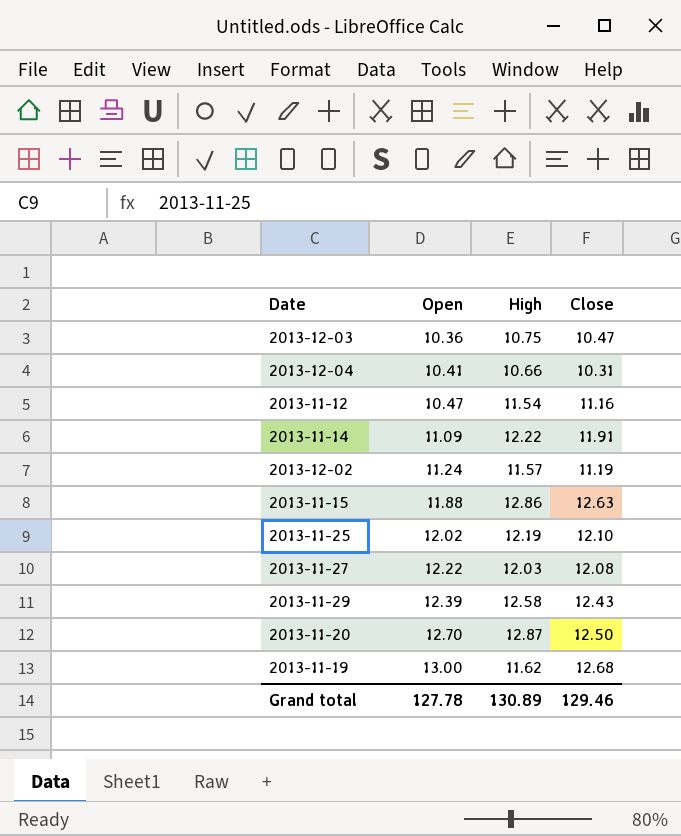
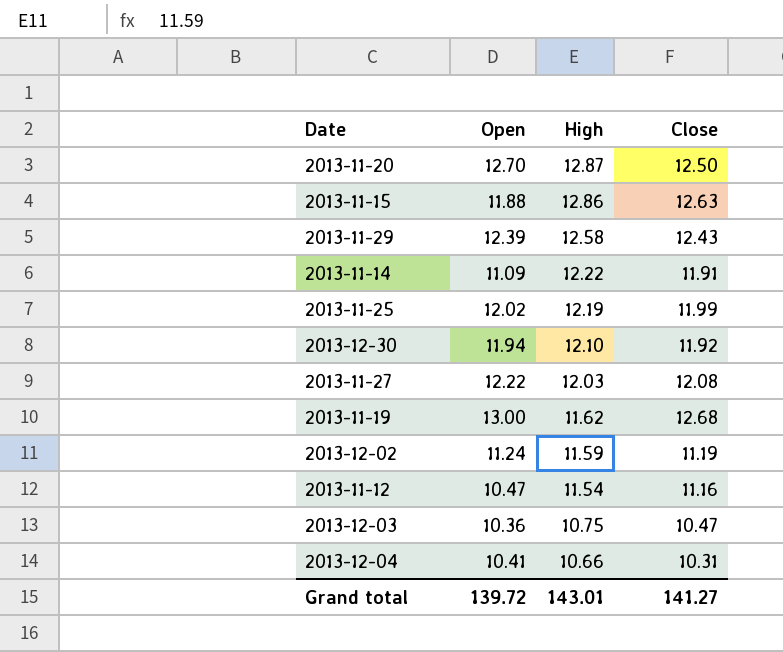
row order: Open ascending -> High descending
2013-11-25 | Close: 12.10 -> 11.99
row 2013-12-30: none -> 11.94 | 12.10 | 11.92
2013-12-02 | High: 11.57 -> 11.59
Grand total | Open: 127.78 -> 139.72
Grand total | High: 130.89 -> 143.01
Grand total | Close: 129.46 -> 141.27

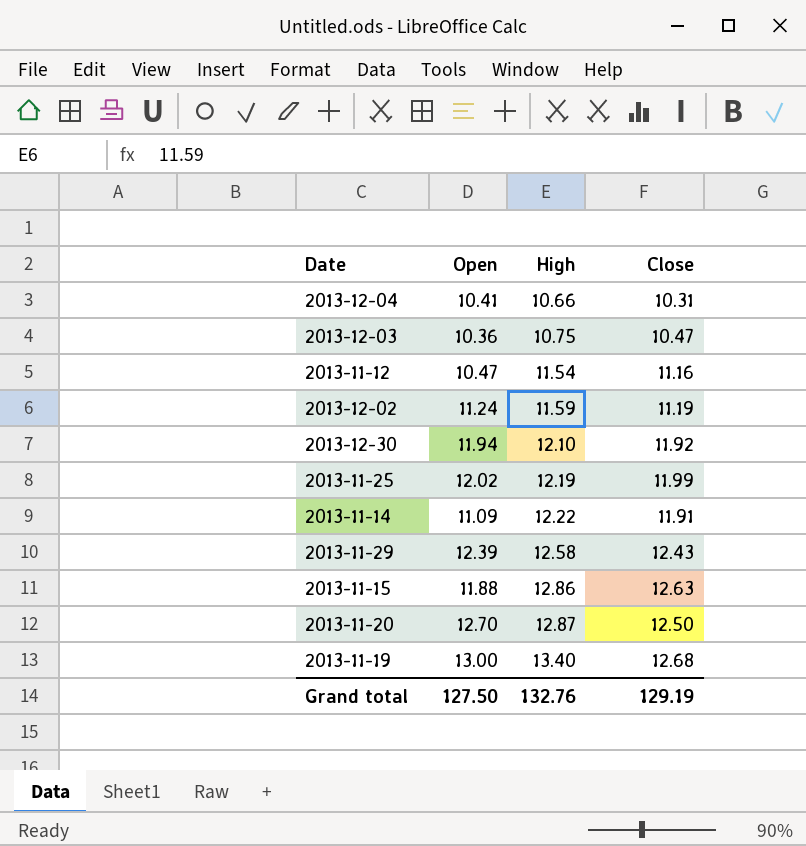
row order: High descending -> High ascending
row 2013-11-27: 12.22 | 12.03 | 12.08 -> none
2013-11-19 | High: 11.62 -> 13.40
Grand total | Open: 139.72 -> 127.50
Grand total | High: 143.01 -> 132.76
Grand total | Close: 141.27 -> 129.19

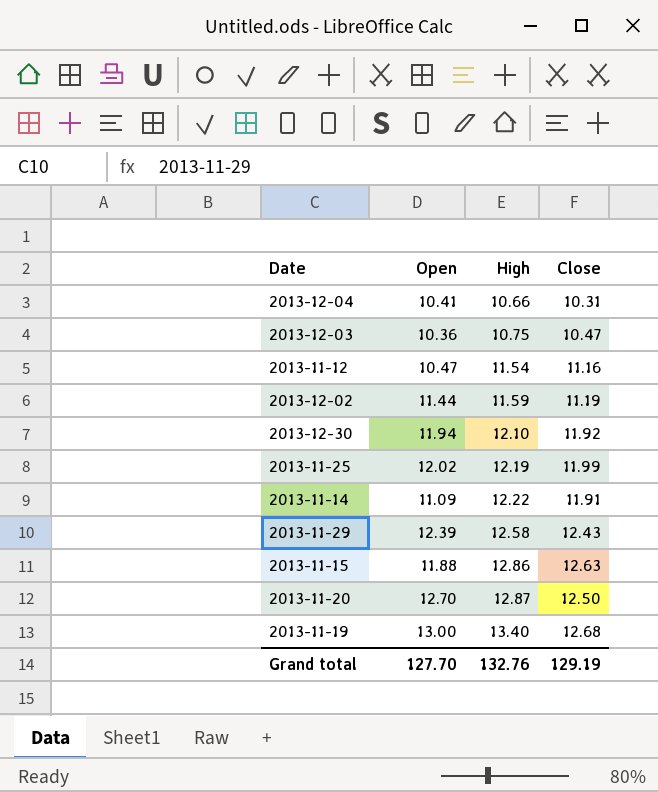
2013-12-02 | Open: 11.24 -> 11.44
Grand total | Open: 127.50 -> 127.70

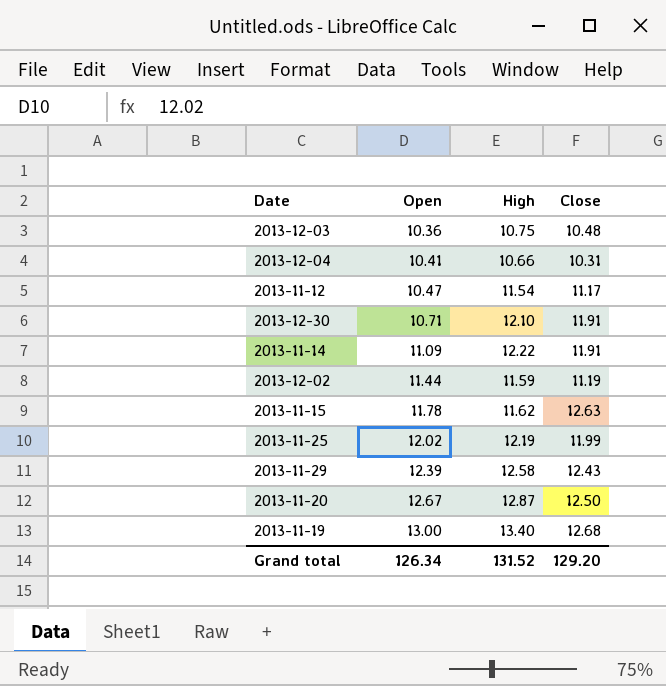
row order: High ascending -> Open ascending
2013-12-03 | Close: 10.47 -> 10.48
2013-11-12 | Close: 11.16 -> 11.17
2013-12-30 | Open: 11.94 -> 10.71
2013-12-30 | Close: 11.92 -> 11.91
2013-11-15 | Open: 11.88 -> 11.78
2013-11-15 | High: 12.86 -> 11.62
2013-11-20 | Open: 12.70 -> 12.67
Grand total | Open: 127.70 -> 126.34
Grand total | High: 132.76 -> 131.52
Grand total | Close: 129.19 -> 129.20

